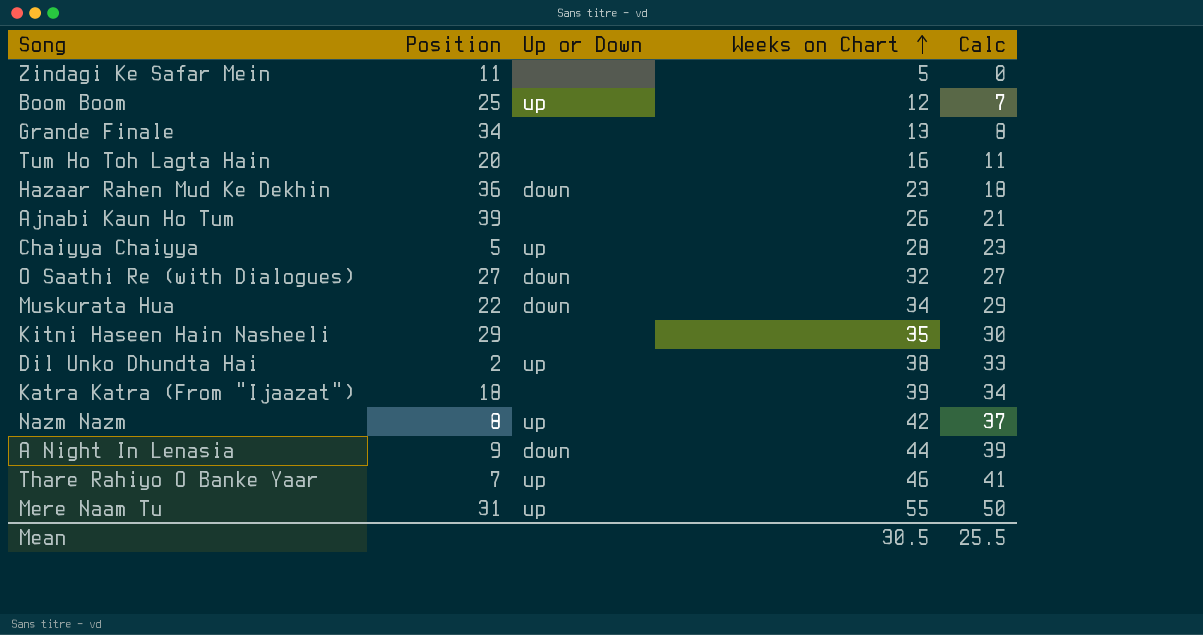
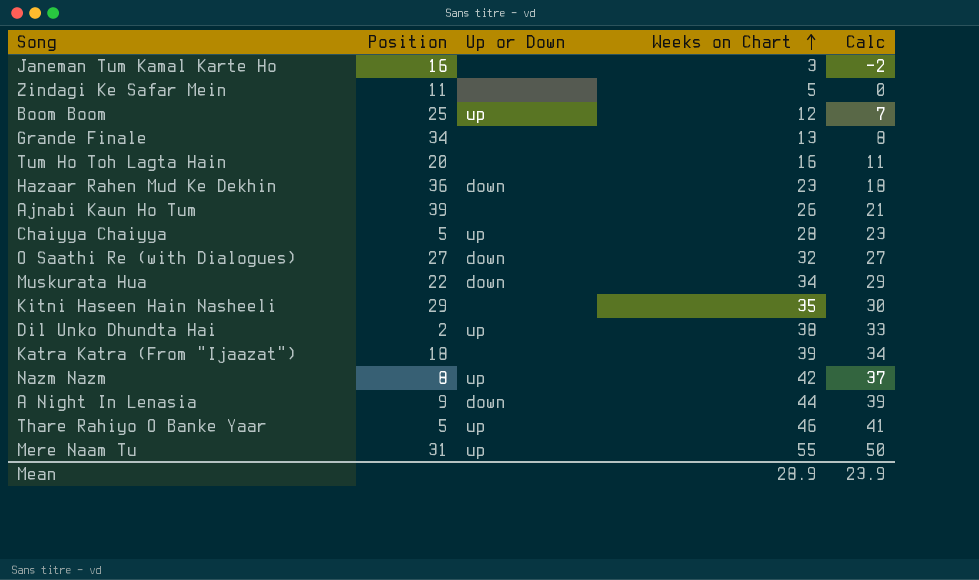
row Janeman Tum Kamal Karte Ho: none -> 16 | none | 3 | -2
Thare Rahiyo O Banke Yaar | Position: 7 -> 5
Mean | Weeks on Chart: 30.5 -> 28.9
Mean | Calc: 25.5 -> 23.9

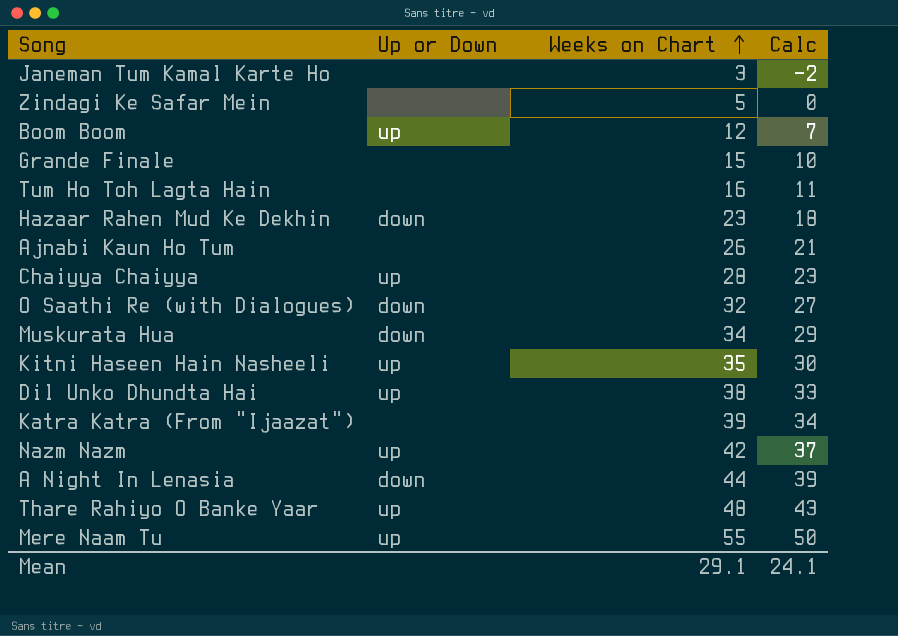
column Position | position: 2 -> none
Grande Finale | Weeks on Chart: 13 -> 15
Grande Finale | Calc: 8 -> 10
Kitni Haseen Hain Nasheeli | Up or Down: none -> up
Thare Rahiyo O Banke Yaar | Weeks on Chart: 46 -> 48
Thare Rahiyo O Banke Yaar | Calc: 41 -> 43
Mean | Weeks on Chart: 28.9 -> 29.1
Mean | Calc: 23.9 -> 24.1

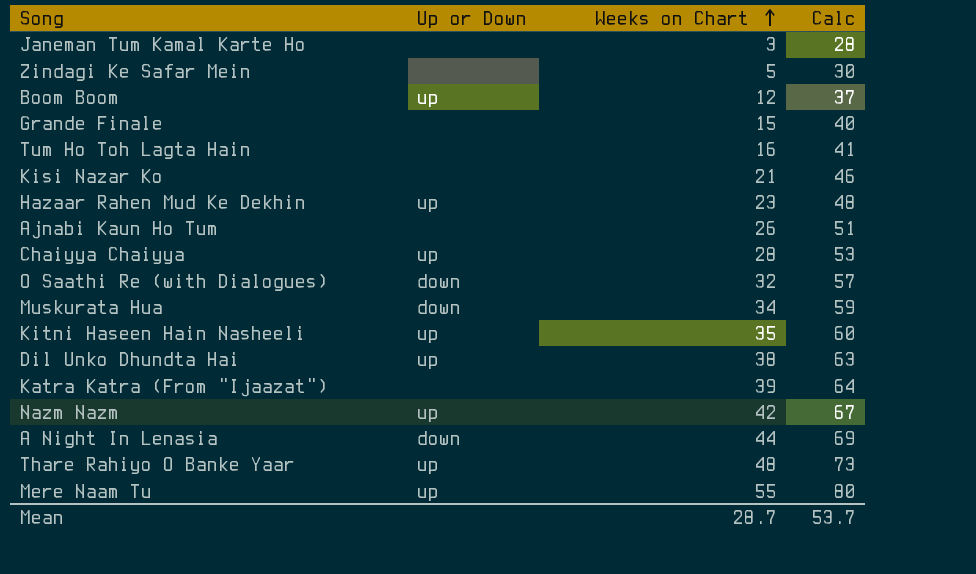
column Calc | formula: [Weeks on Chart] - 5 -> [Weeks on Chart] + 25
row Kisi Nazar Ko: none -> none | 21 | 46
Hazaar Rahen Mud Ke Dekhin | Up or Down: down -> up
Mean | Weeks on Chart: 29.1 -> 28.7
Mean | Calc: 24.1 -> 53.7

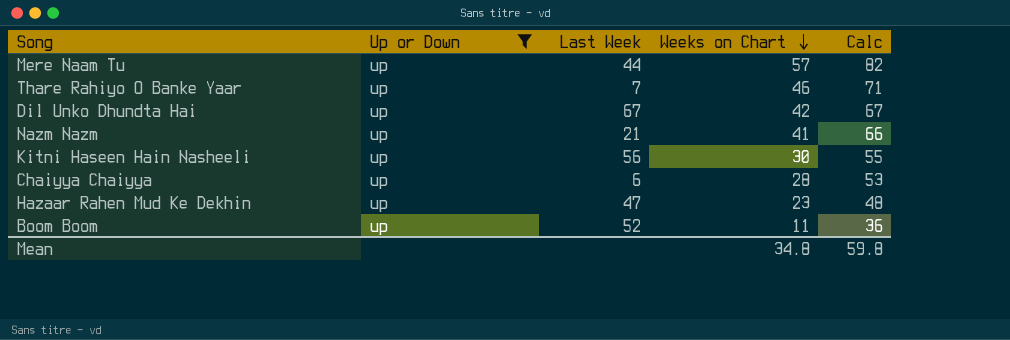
filter: none -> Up or Down = up
row order: Weeks on Chart ascending -> Weeks on Chart descending
column Last Week | position: none -> 3
Mere Naam Tu | Weeks on Chart: 55 -> 57
Mere Naam Tu | Calc: 80 -> 82
Thare Rahiyo O Banke Yaar | Weeks on Chart: 48 -> 46
Thare Rahiyo O Banke Yaar | Calc: 73 -> 71
Dil Unko Dhundta Hai | Weeks on Chart: 38 -> 42
Dil Unko Dhundta Hai | Calc: 63 -> 67
Nazm Nazm | Weeks on Chart: 42 -> 41
Nazm Nazm | Calc: 67 -> 66
Kitni Haseen Hain Nasheeli | Weeks on Chart: 35 -> 30
Kitni Haseen Hain Nasheeli | Calc: 60 -> 55
Boom Boom | Weeks on Chart: 12 -> 11
Boom Boom | Calc: 37 -> 36
Mean | Weeks on Chart: 28.7 -> 34.8
Mean | Calc: 53.7 -> 59.8

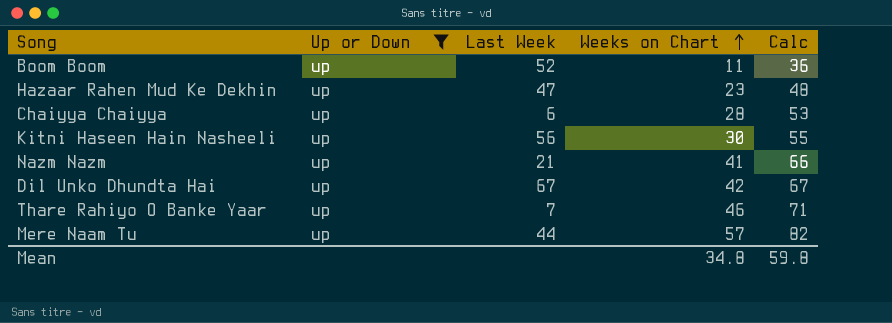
row order: Weeks on Chart descending -> Weeks on Chart ascending

